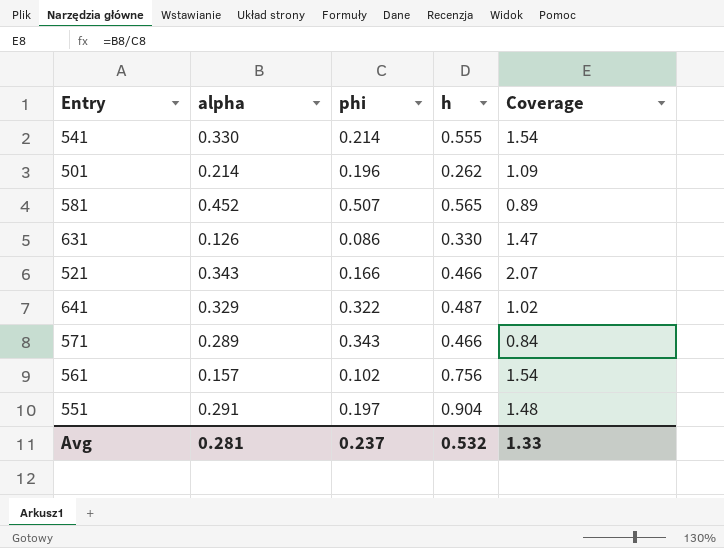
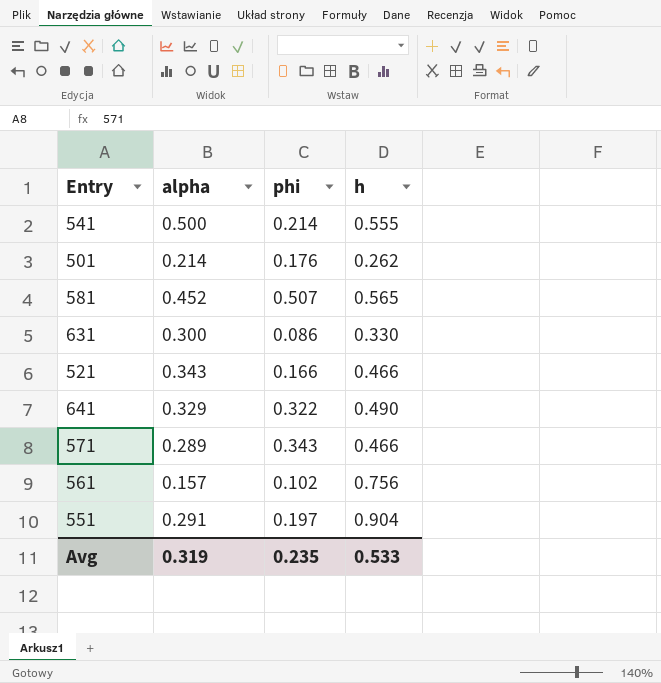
column Coverage | formula: [alpha] / [phi] -> none
541 | alpha: 0.330 -> 0.500
501 | phi: 0.196 -> 0.176
631 | alpha: 0.126 -> 0.300
641 | h: 0.487 -> 0.490
Avg | alpha: 0.281 -> 0.319
Avg | phi: 0.237 -> 0.235
Avg | h: 0.532 -> 0.533

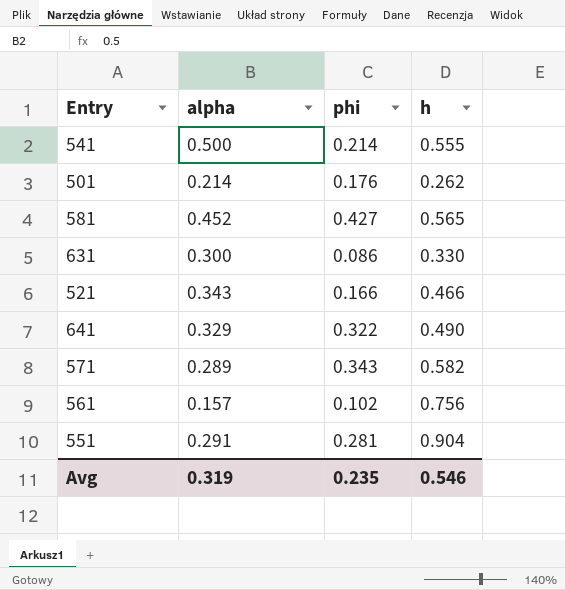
581 | phi: 0.507 -> 0.427
571 | h: 0.466 -> 0.582
551 | phi: 0.197 -> 0.281
Avg | h: 0.533 -> 0.546

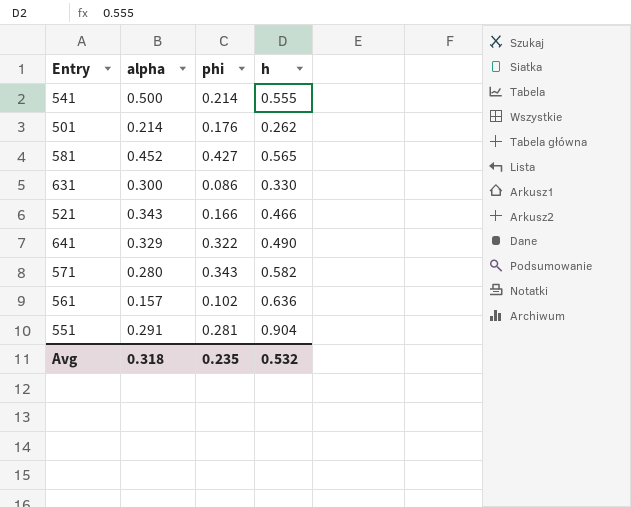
571 | alpha: 0.289 -> 0.280
561 | h: 0.756 -> 0.636
Avg | alpha: 0.319 -> 0.318
Avg | h: 0.546 -> 0.532

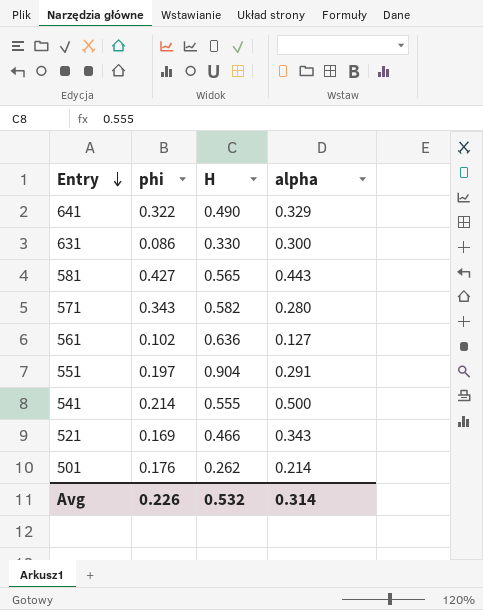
row order: none -> Entry descending
column name: h -> H
column alpha | position: 2 -> 4
581 | alpha: 0.452 -> 0.443
561 | alpha: 0.157 -> 0.127
551 | phi: 0.281 -> 0.197
521 | phi: 0.166 -> 0.169
Avg | phi: 0.235 -> 0.226
Avg | alpha: 0.318 -> 0.314

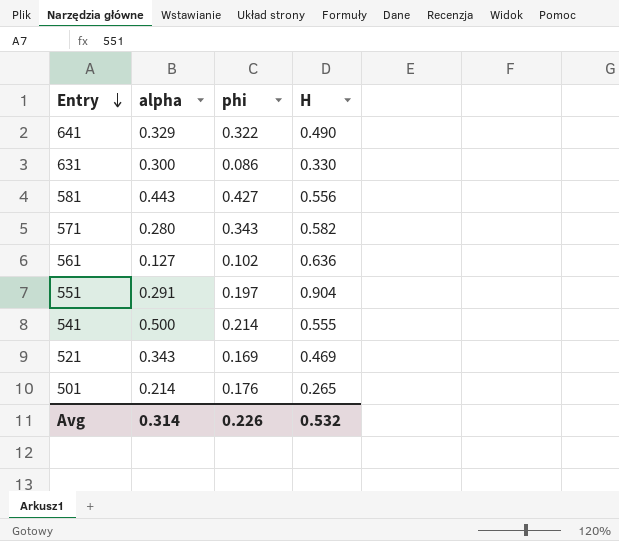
column alpha | position: 4 -> 2
581 | H: 0.565 -> 0.556
521 | H: 0.466 -> 0.469
501 | H: 0.262 -> 0.265

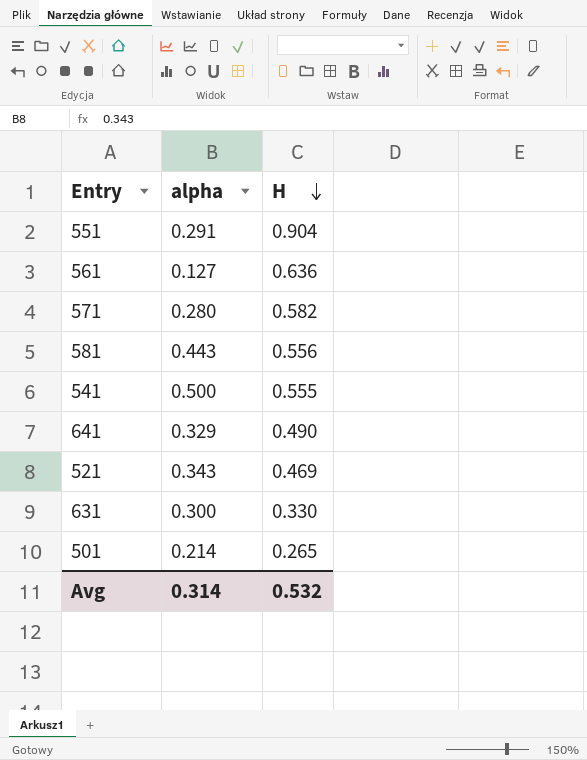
row order: Entry descending -> H descending
column phi | position: 3 -> none

